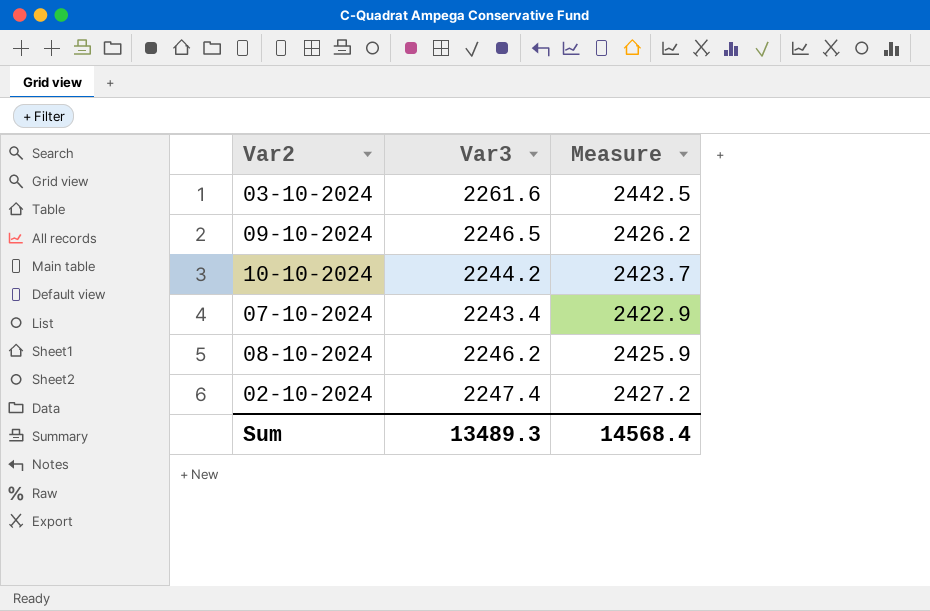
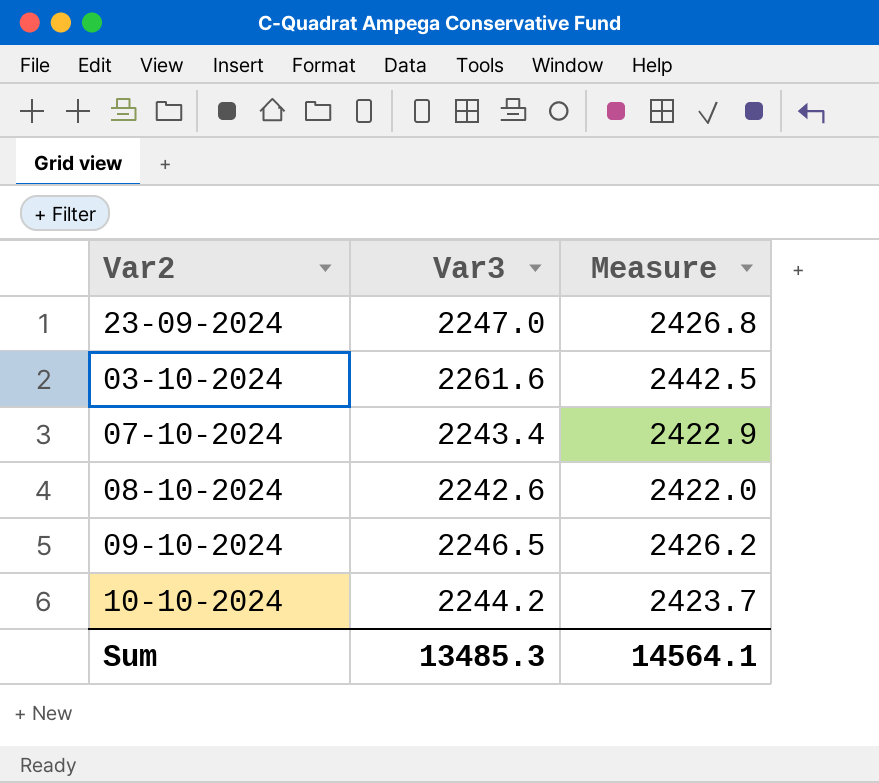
row order: none -> Var2 ascending
row 02-10-2024: 2247.4 | 2427.2 -> none
row 23-09-2024: none -> 2247.0 | 2426.8
08-10-2024 | Var3: 2246.2 -> 2242.6
08-10-2024 | Measure: 2425.9 -> 2422.0
Sum | Var3: 13489.3 -> 13485.3
Sum | Measure: 14568.4 -> 14564.1

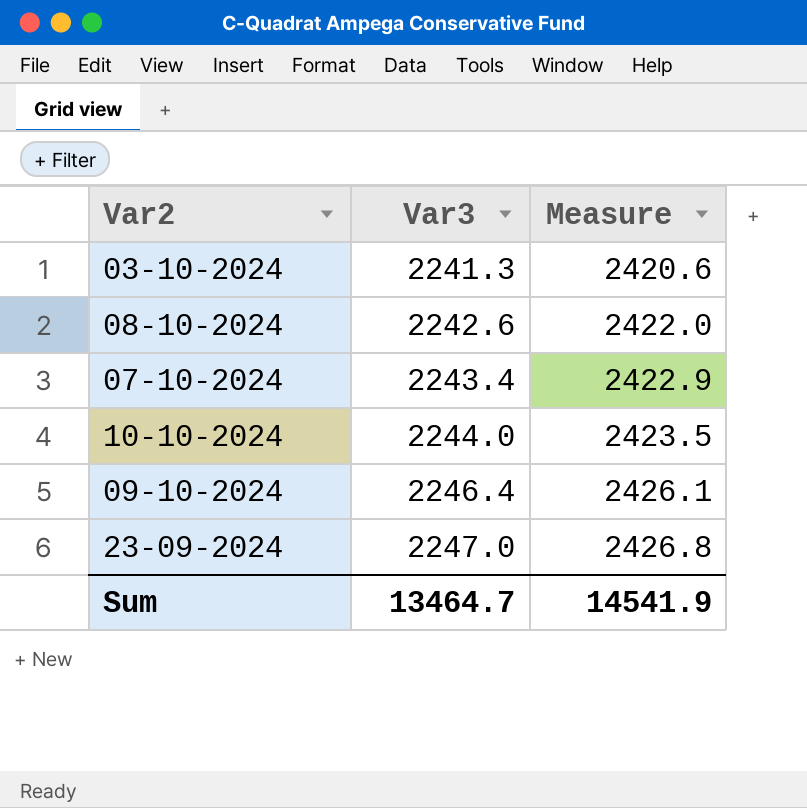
row order: Var2 ascending -> Var3 ascending
03-10-2024 | Var3: 2261.6 -> 2241.3
03-10-2024 | Measure: 2442.5 -> 2420.6
10-10-2024 | Var3: 2244.2 -> 2244.0
10-10-2024 | Measure: 2423.7 -> 2423.5
09-10-2024 | Var3: 2246.5 -> 2246.4
09-10-2024 | Measure: 2426.2 -> 2426.1
Sum | Var3: 13485.3 -> 13464.7
Sum | Measure: 14564.1 -> 14541.9

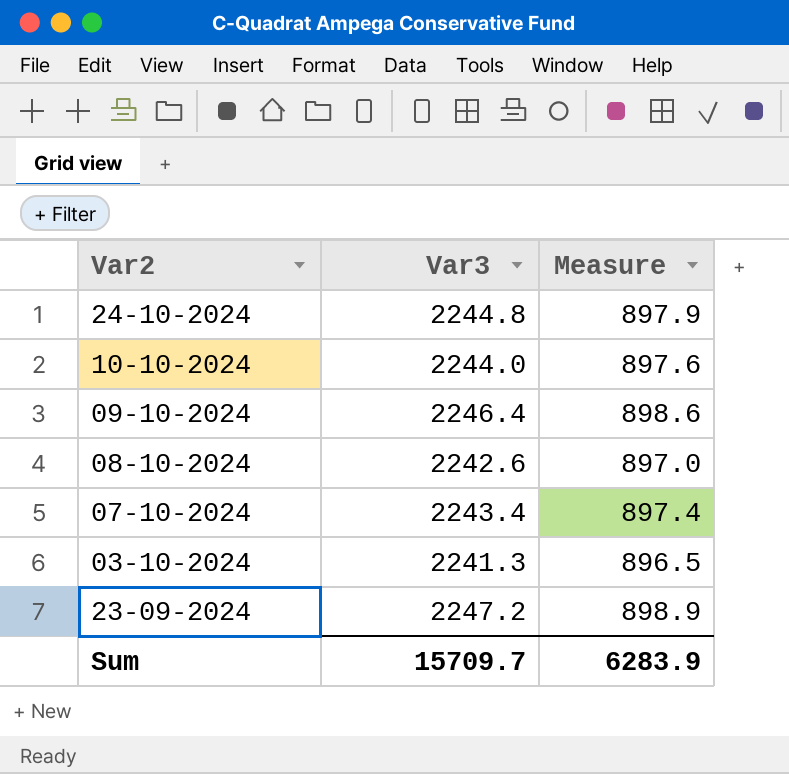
row order: Var3 ascending -> Var2 descending
column Measure | formula: [Var3] * 1.08 -> [Var3] * 0.4
row 24-10-2024: none -> 2244.8 | 897.9
23-09-2024 | Var3: 2247.0 -> 2247.2
Sum | Var3: 13464.7 -> 15709.7
Sum | Measure: 14541.9 -> 6283.9

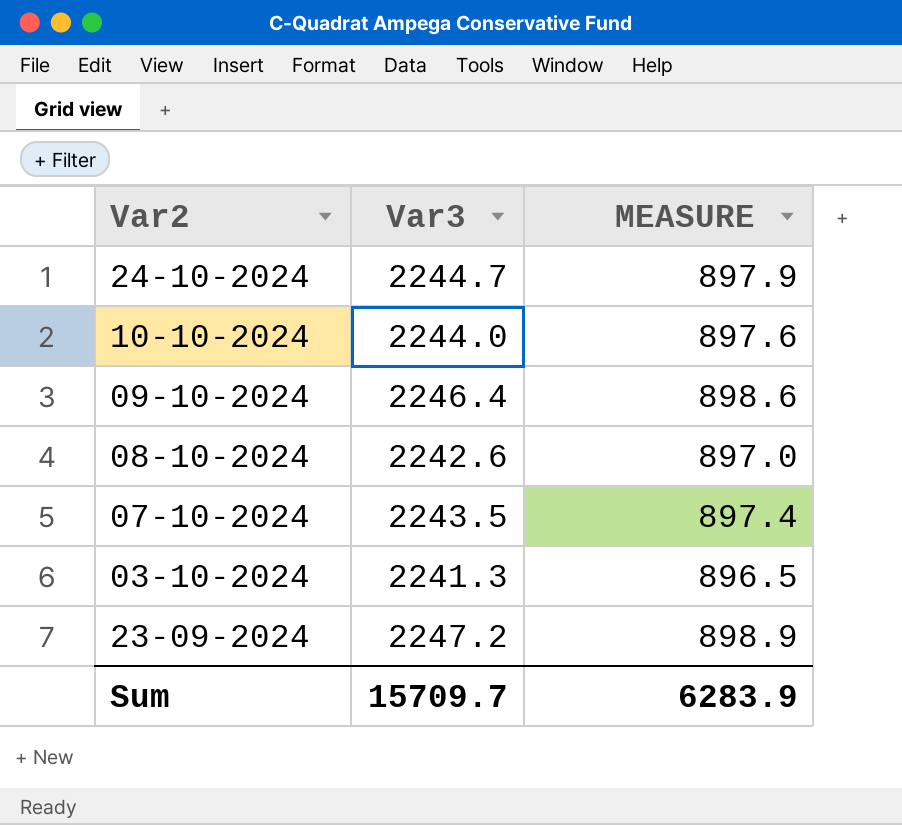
column name: Measure -> MEASURE
24-10-2024 | Var3: 2244.8 -> 2244.7
07-10-2024 | Var3: 2243.4 -> 2243.5

